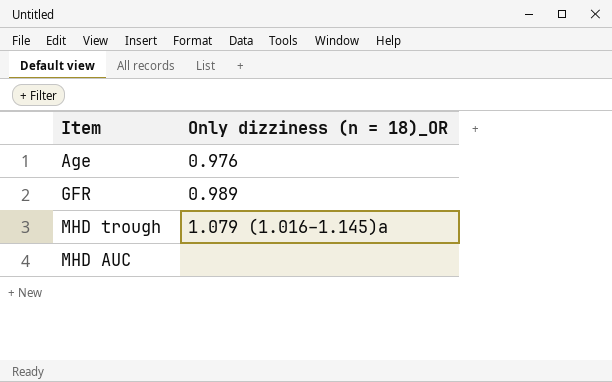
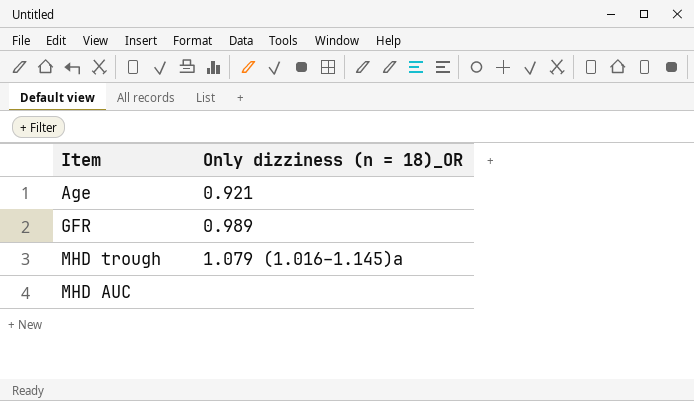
Age | Only dizziness (n = 18)_OR: 0.976 -> 0.921

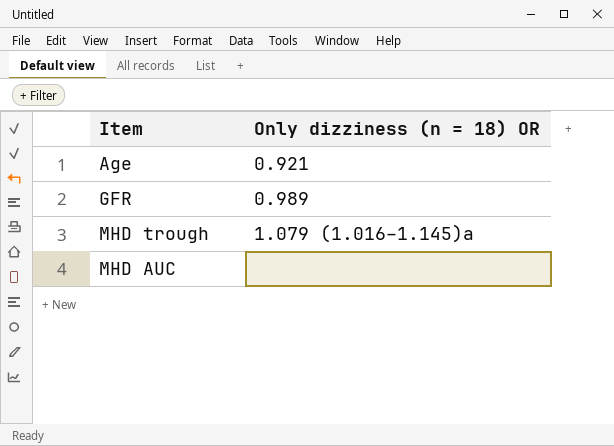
column name: Only dizziness (n = 18)_OR -> Only dizziness (n = 18) OR

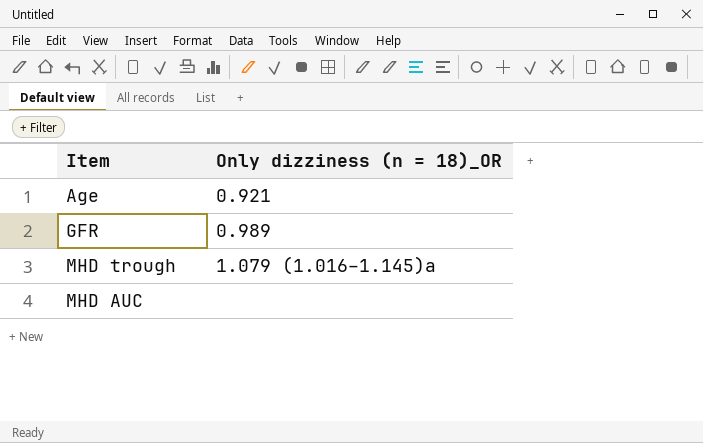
column name: Only dizziness (n = 18) OR -> Only dizziness (n = 18)_OR

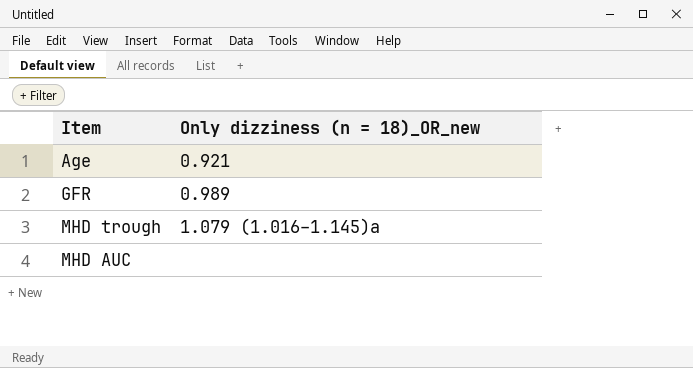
column name: Only dizziness (n = 18)_OR -> Only dizziness (n = 18)_OR_new

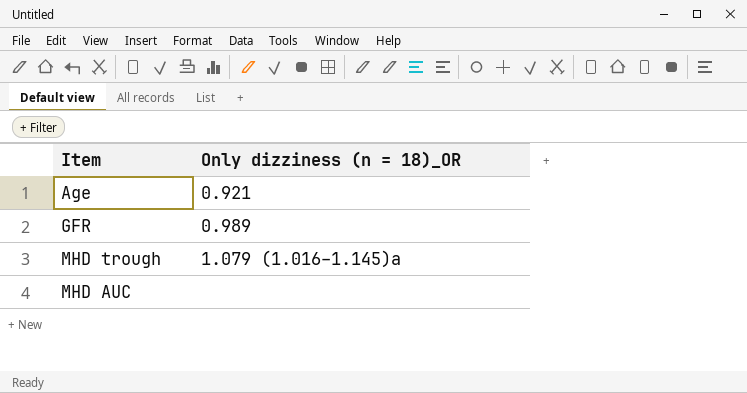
column name: Only dizziness (n = 18)_OR_new -> Only dizziness (n = 18)_OR

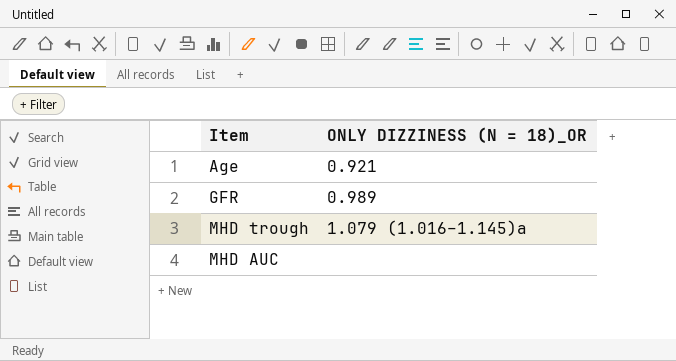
column name: Only dizziness (n = 18)_OR -> ONLY DIZZINESS (N = 18)_OR

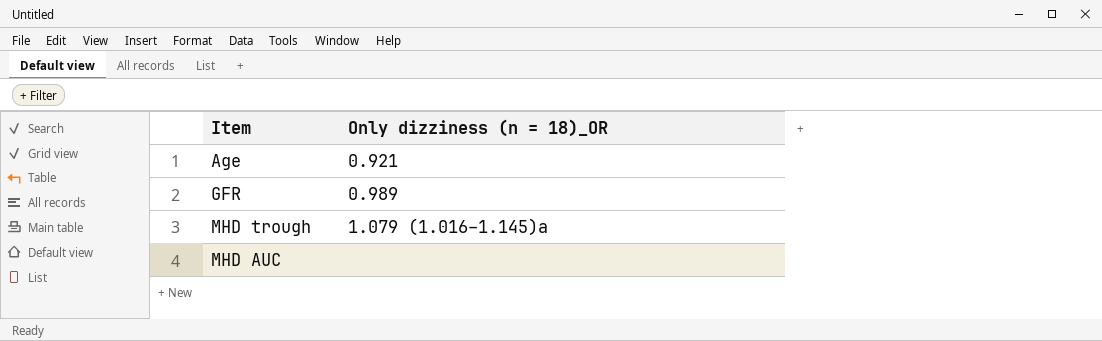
column name: ONLY DIZZINESS (N = 18)_OR -> Only dizziness (n = 18)_OR

